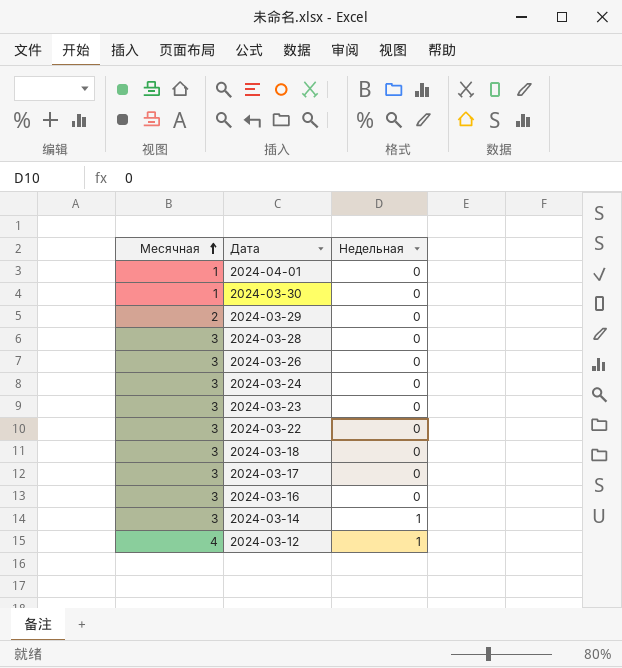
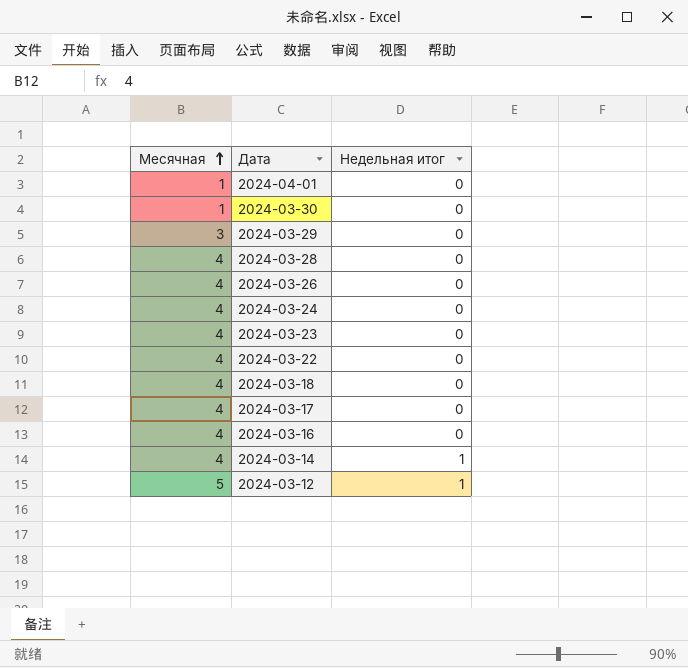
column name: Недельная -> Недельная итог
2024-03-29 | Месячная: 2 -> 3
2024-03-28 | Месячная: 3 -> 4
2024-03-26 | Месячная: 3 -> 4
2024-03-24 | Месячная: 3 -> 4
2024-03-23 | Месячная: 3 -> 4
2024-03-22 | Месячная: 3 -> 4
2024-03-18 | Месячная: 3 -> 4
2024-03-17 | Месячная: 3 -> 4
2024-03-16 | Месячная: 3 -> 4
2024-03-14 | Месячная: 3 -> 4
2024-03-12 | Месячная: 4 -> 5

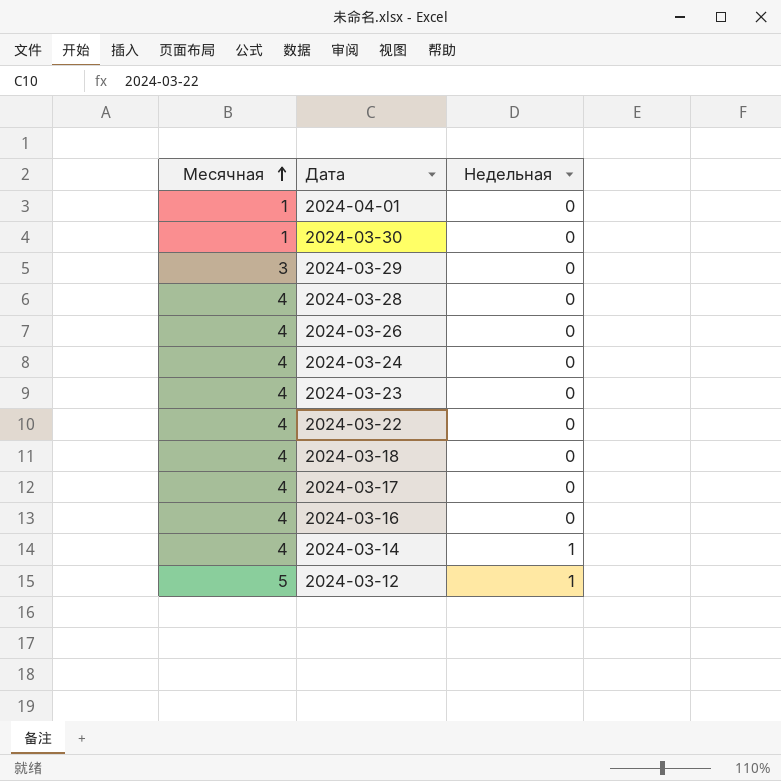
column name: Недельная итог -> Недельная

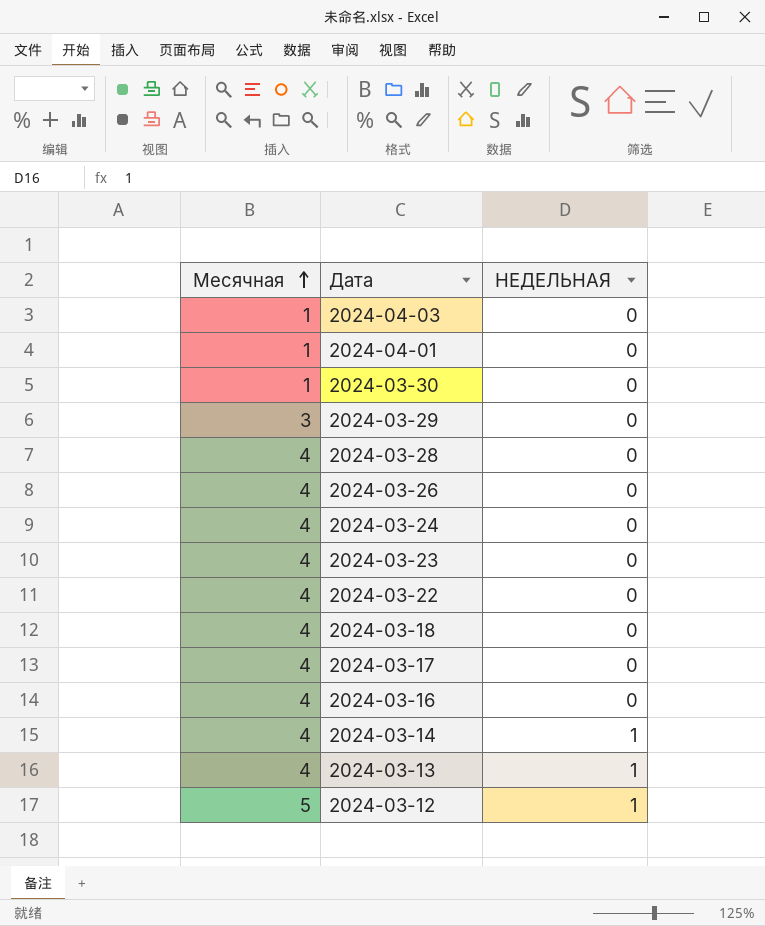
column name: Недельная -> НЕДЕЛЬНАЯ
row 2024-04-03: none -> 1 | 0
row 2024-03-13: none -> 4 | 1

